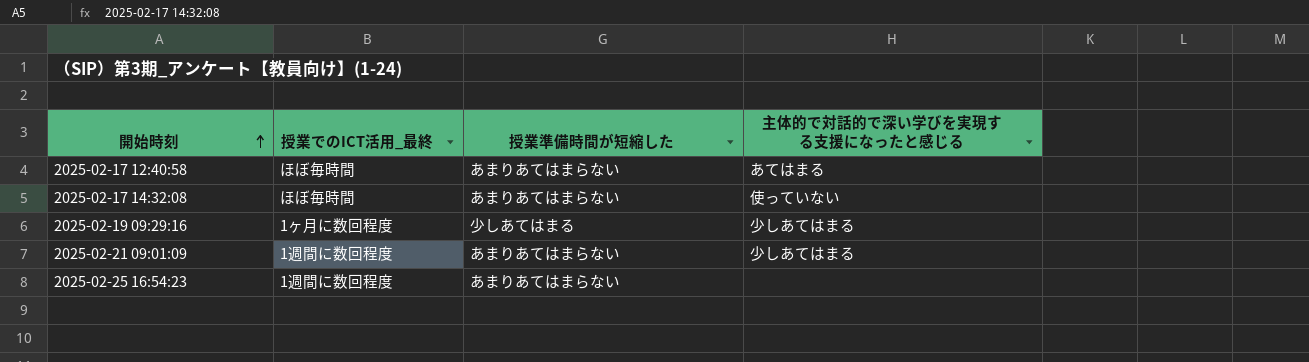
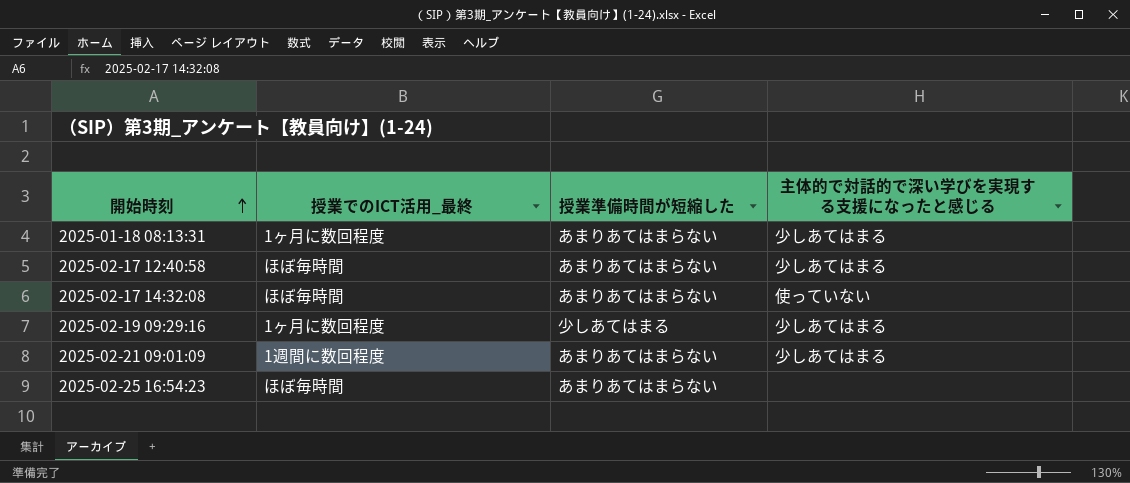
row 2025-01-18 08:13:31: none -> 1ヶ月に数回程度 | あまりあてはまらない | 少しあてはまる
2025-02-17 12:40:58 | 主体的で対話的で深い学びを実現する支援になったと感じる: あてはまる -> 少しあてはまる
2025-02-25 16:54:23 | 授業でのICT活用_最終: 1週間に数回程度 -> ほぼ毎時間

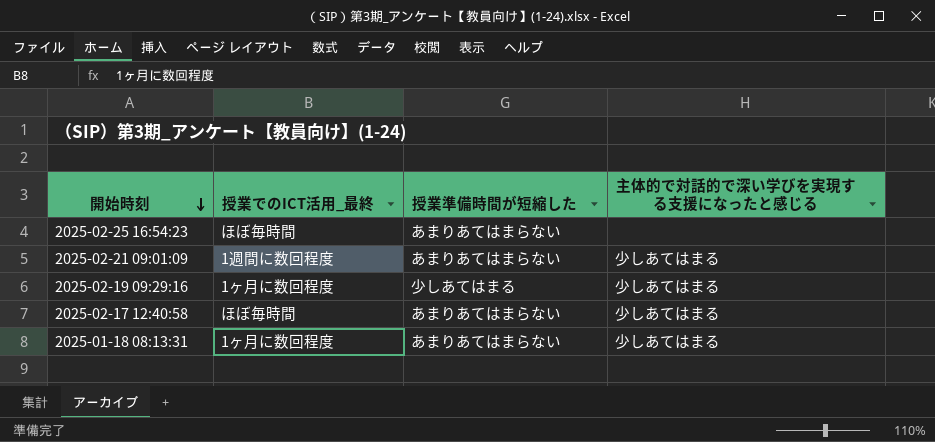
row order: 開始時刻 ascending -> 開始時刻 descending
row 2025-02-17 14:32:08: ほぼ毎時間 | あまりあてはまらない | 使っていない -> none

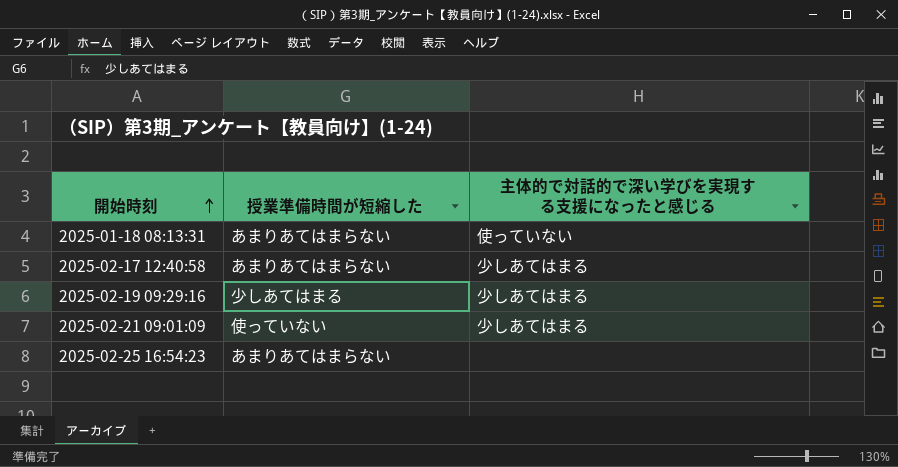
row order: 開始時刻 descending -> 開始時刻 ascending
column 授業でのICT活用_最終 | position: 2 -> none
2025-01-18 08:13:31 | 主体的で対話的で深い学びを実現する支援になったと感じる: 少しあてはまる -> 使っていない
2025-02-21 09:01:09 | 授業準備時間が短縮した: あまりあてはまらない -> 使っていない

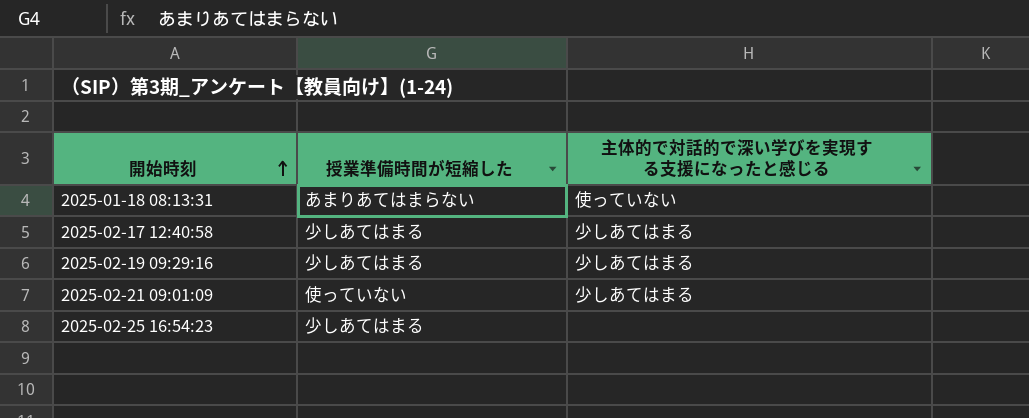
2025-02-17 12:40:58 | 授業準備時間が短縮した: あまりあてはまらない -> 少しあてはまる
2025-02-25 16:54:23 | 授業準備時間が短縮した: あまりあてはまらない -> 少しあてはまる

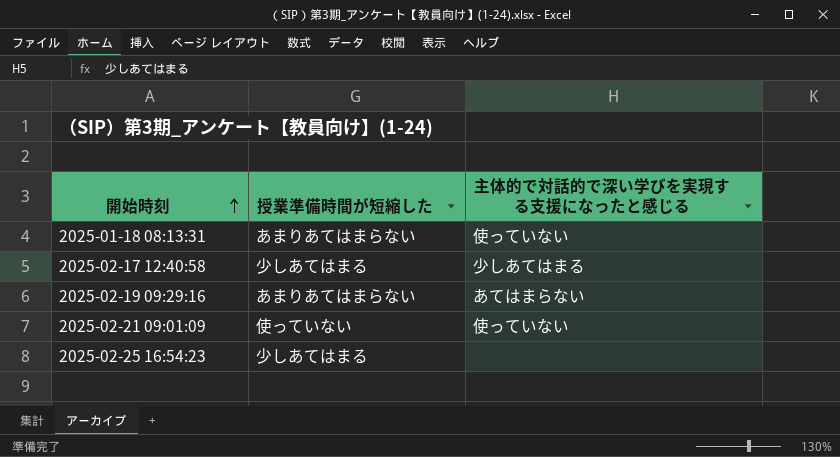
2025-02-19 09:29:16 | 授業準備時間が短縮した: 少しあてはまる -> あまりあてはまらない
2025-02-19 09:29:16 | 主体的で対話的で深い学びを実現する支援になったと感じる: 少しあてはまる -> あてはまらない
2025-02-21 09:01:09 | 主体的で対話的で深い学びを実現する支援になったと感じる: 少しあてはまる -> 使っていない

